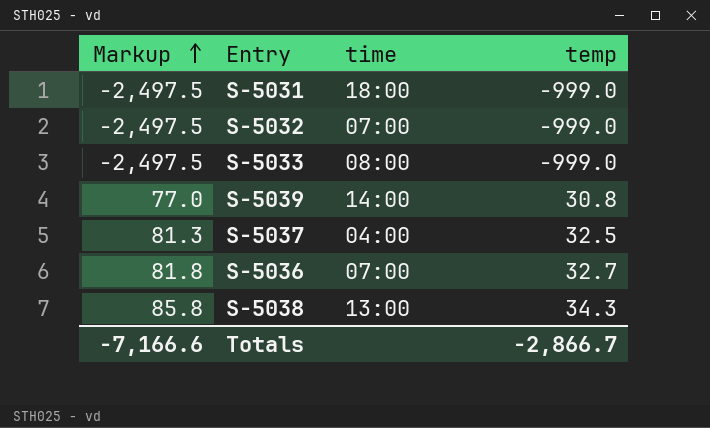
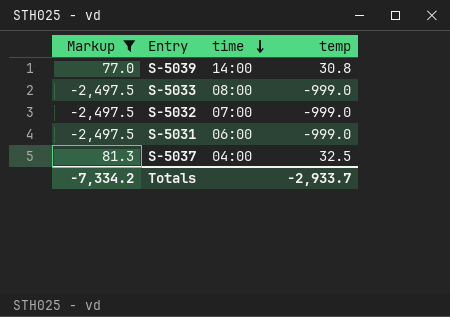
filter: none -> Markup <= 81.3
row order: Markup ascending -> time descending
S-5031 | time: 18:00 -> 06:00
Totals | Markup: -7,166.6 -> -7,334.2
Totals | temp: -2,866.7 -> -2,933.7

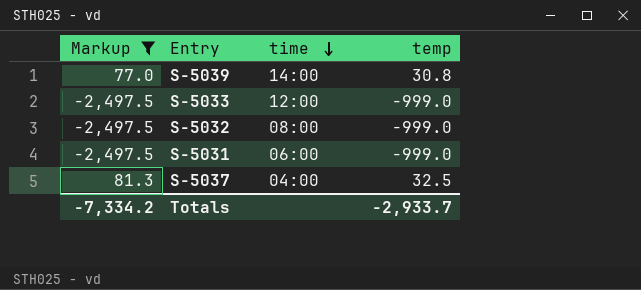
S-5033 | time: 08:00 -> 12:00
S-5032 | time: 07:00 -> 08:00

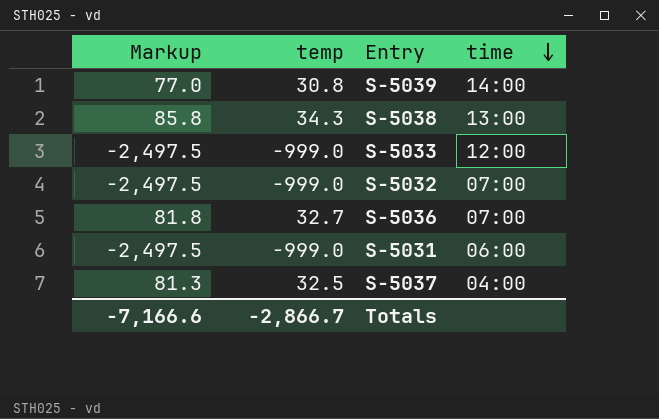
filter: Markup <= 81.3 -> none
column temp | position: 4 -> 2
S-5032 | time: 08:00 -> 07:00
Totals | Markup: -7,334.2 -> -7,166.6
Totals | temp: -2,933.7 -> -2,866.7

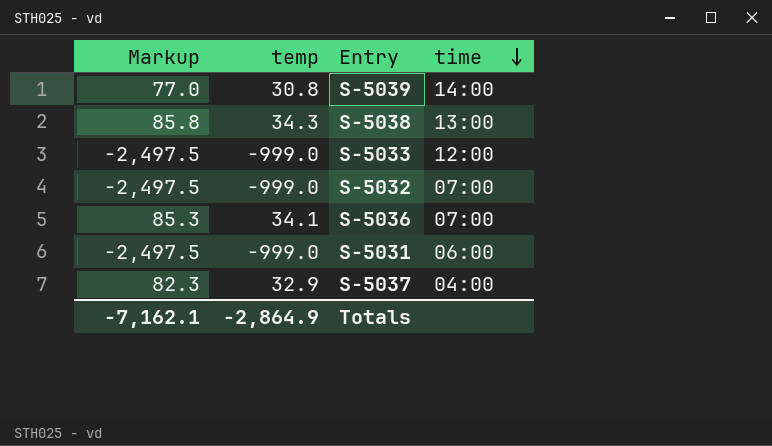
S-5036 | Markup: 81.8 -> 85.3
S-5036 | temp: 32.7 -> 34.1
S-5037 | Markup: 81.3 -> 82.3
S-5037 | temp: 32.5 -> 32.9
Totals | Markup: -7,166.6 -> -7,162.1
Totals | temp: -2,866.7 -> -2,864.9

